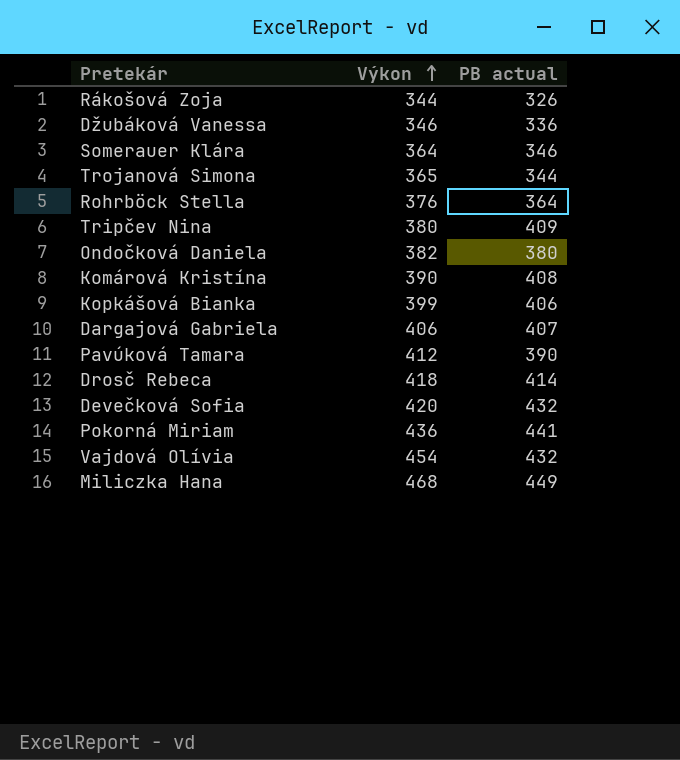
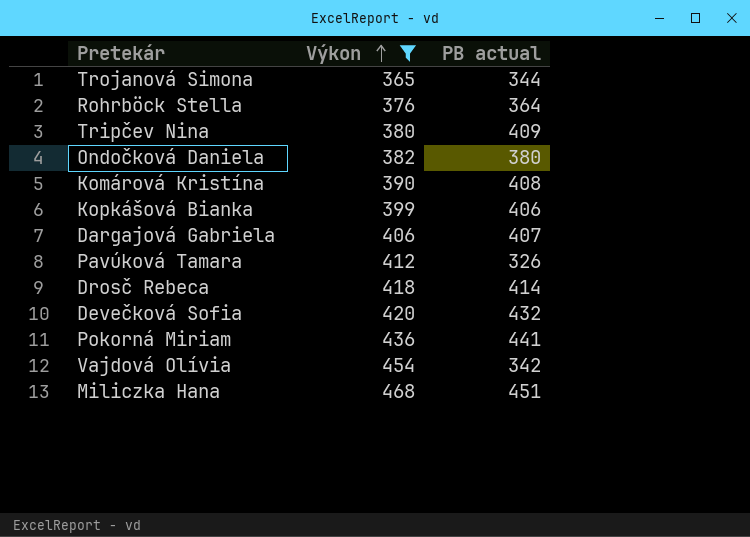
filter: none -> Výkon >= 365
Pavúková Tamara | PB actual: 390 -> 326
Vajdová Olívia | PB actual: 432 -> 342
Miliczka Hana | PB actual: 449 -> 451

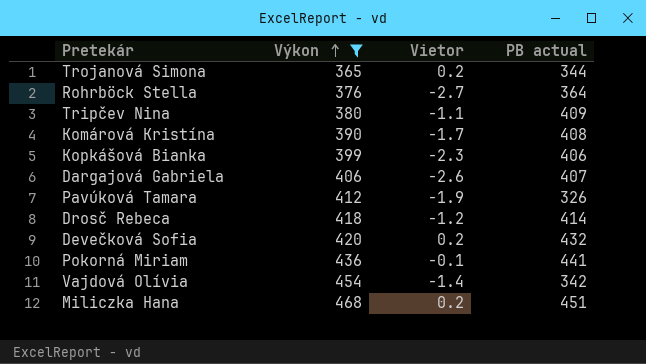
column Vietor | position: none -> 3
row Ondočková Daniela: 382 | 380 -> none

